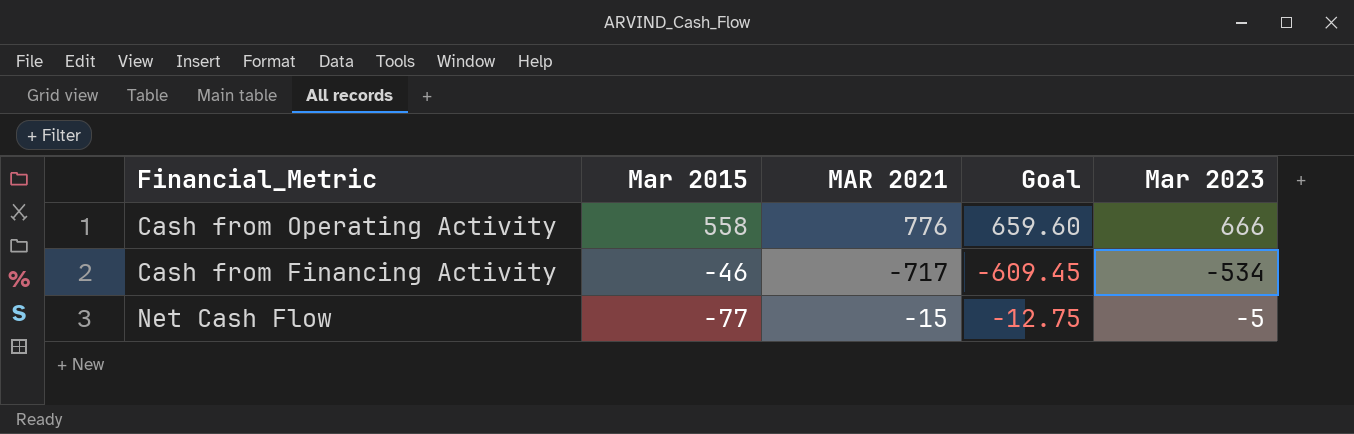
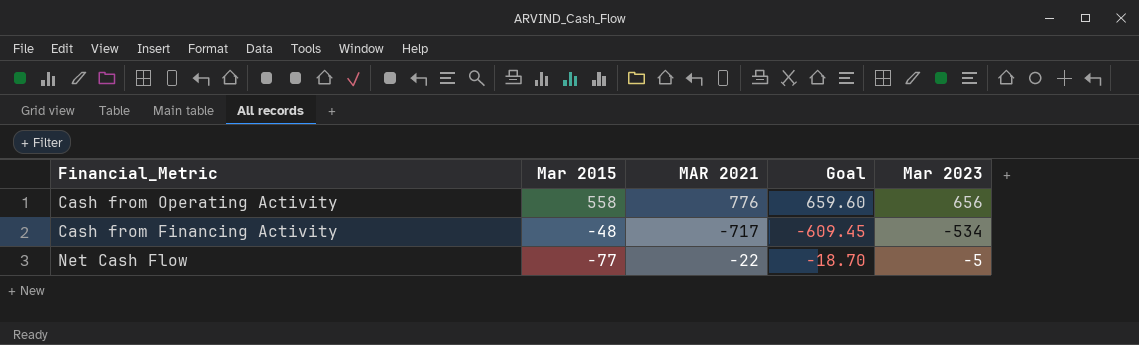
Cash from Operating Activity | Mar 2023: 666 -> 656
Cash from Financing Activity | Mar 2015: -46 -> -48
Net Cash Flow | MAR 2021: -15 -> -22
Net Cash Flow | Goal: -12.75 -> -18.70

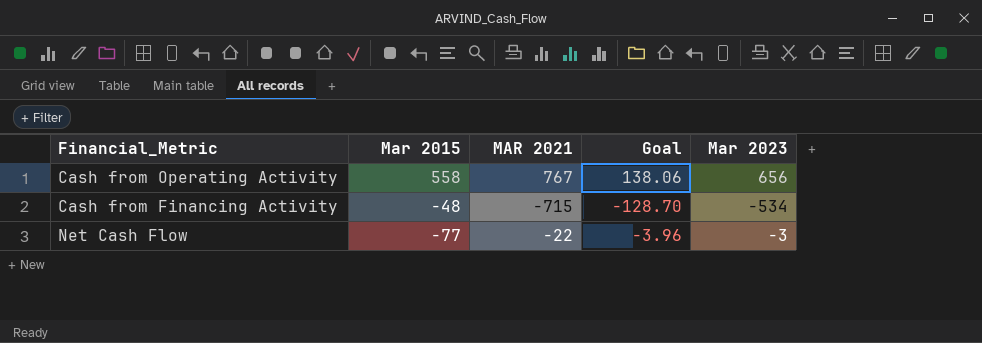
column Goal | formula: [MAR 2021] * 0.85 -> [MAR 2021] * 0.18
Cash from Operating Activity | MAR 2021: 776 -> 767
Cash from Financing Activity | MAR 2021: -717 -> -715
Net Cash Flow | Mar 2023: -5 -> -3

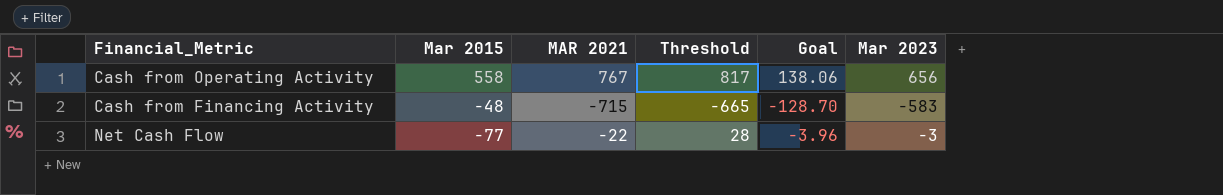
column Threshold | formula: none -> [MAR 2021] + 50
Cash from Financing Activity | Mar 2023: -534 -> -583

